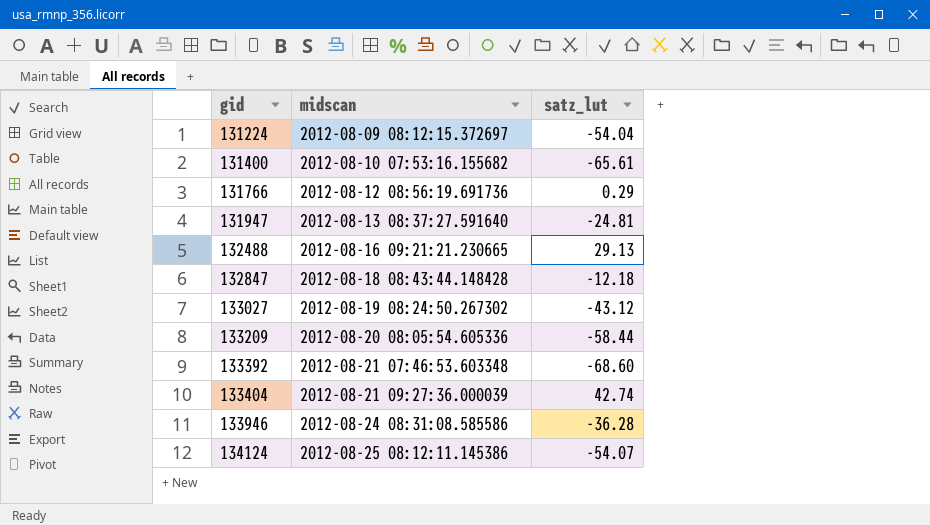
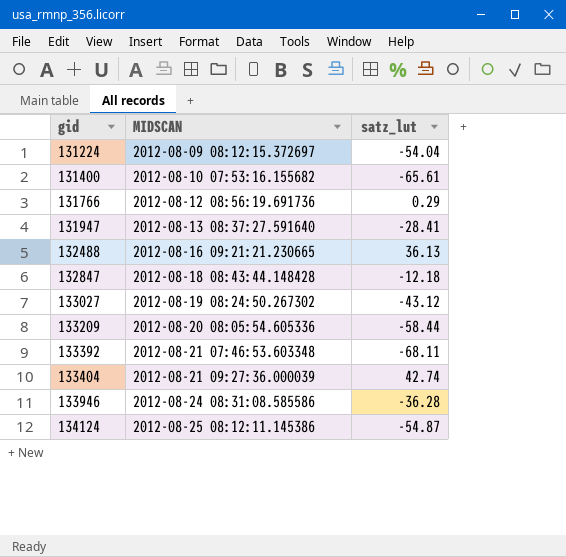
column name: midscan -> MIDSCAN
131947 | satz_lut: -24.81 -> -28.41
132488 | satz_lut: 29.13 -> 36.13
133392 | satz_lut: -68.60 -> -68.11
134124 | satz_lut: -54.07 -> -54.87

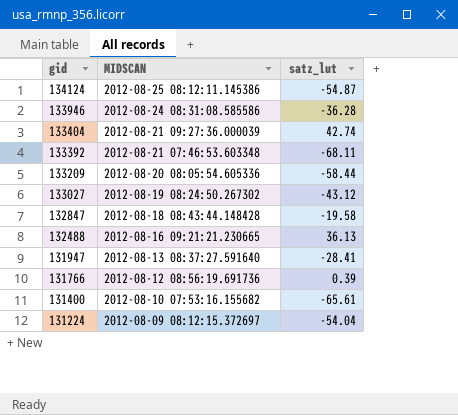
row order: gid ascending -> gid descending
132847 | satz_lut: -12.18 -> -19.58
131766 | satz_lut: 0.29 -> 0.39

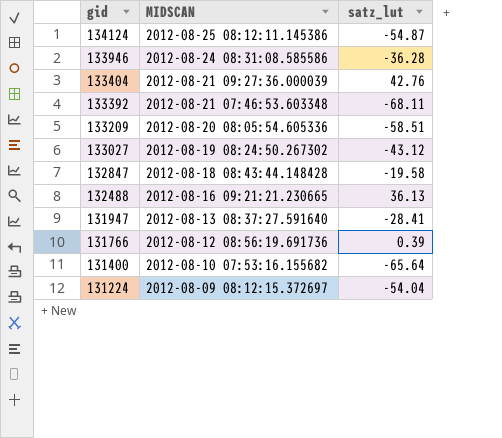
133404 | satz_lut: 42.74 -> 42.76
133209 | satz_lut: -58.44 -> -58.51
131400 | satz_lut: -65.61 -> -65.64

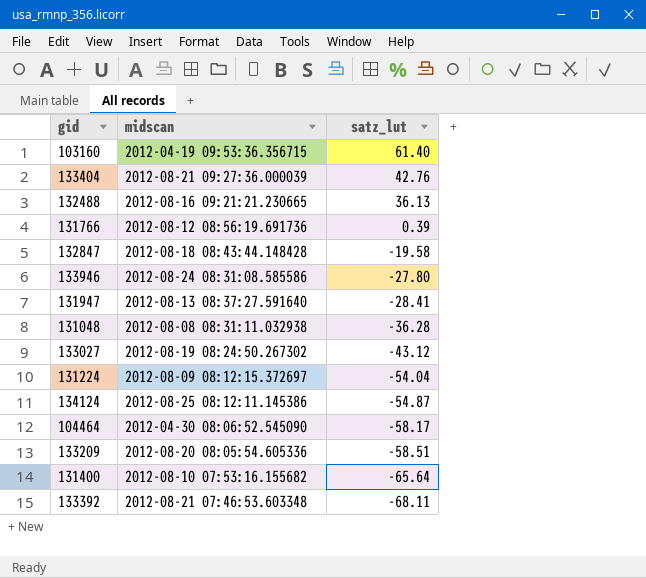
row order: gid descending -> satz_lut descending
column name: MIDSCAN -> midscan
row 103160: none -> 2012-04-19 09:53:36.356715 | 61.40
133946 | satz_lut: -36.28 -> -27.80
row 131048: none -> 2012-08-08 08:31:11.032938 | -36.28
row 104464: none -> 2012-04-30 08:06:52.545090 | -58.17

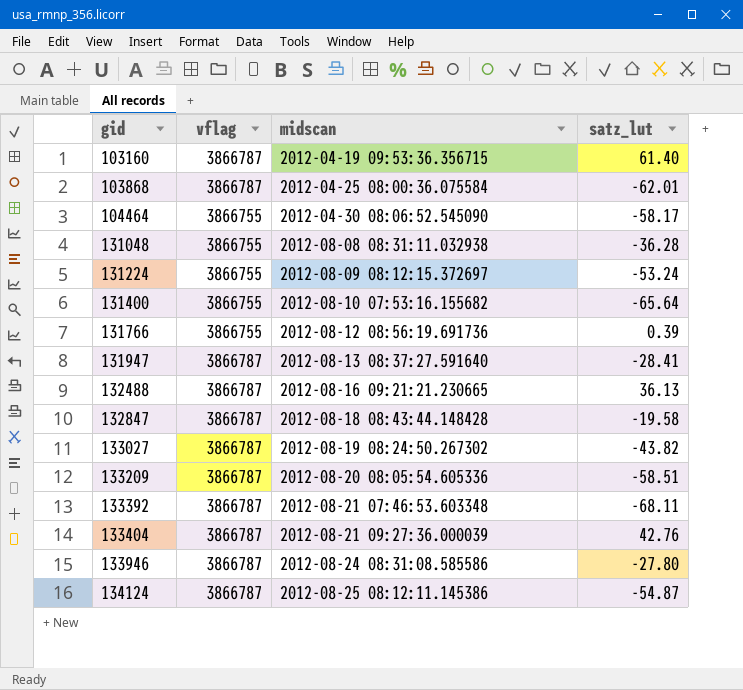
row order: satz_lut descending -> gid ascending
column vflag | position: none -> 2
row 103868: none -> 3866787 | 2012-04-25 08:00:36.075584 | -62.01
131224 | satz_lut: -54.04 -> -53.24
133027 | satz_lut: -43.12 -> -43.82

